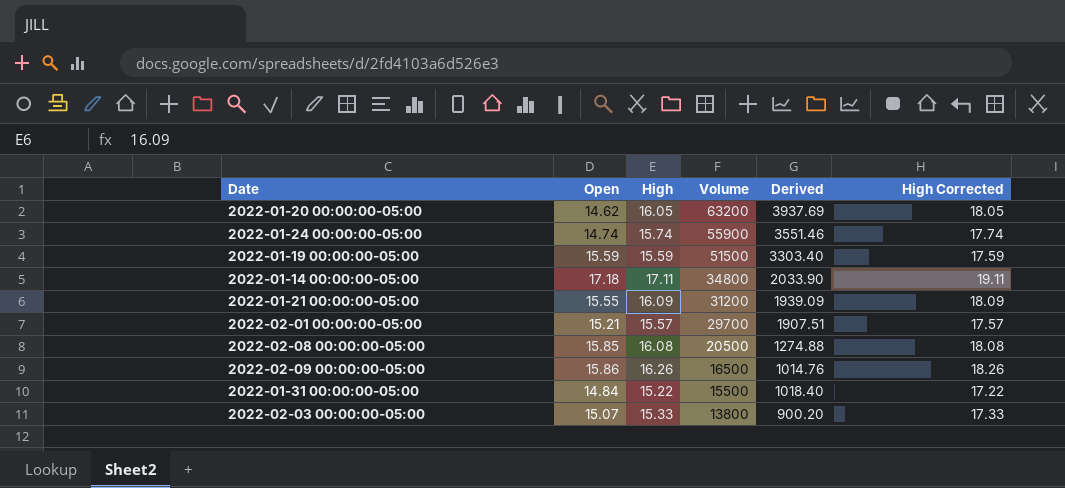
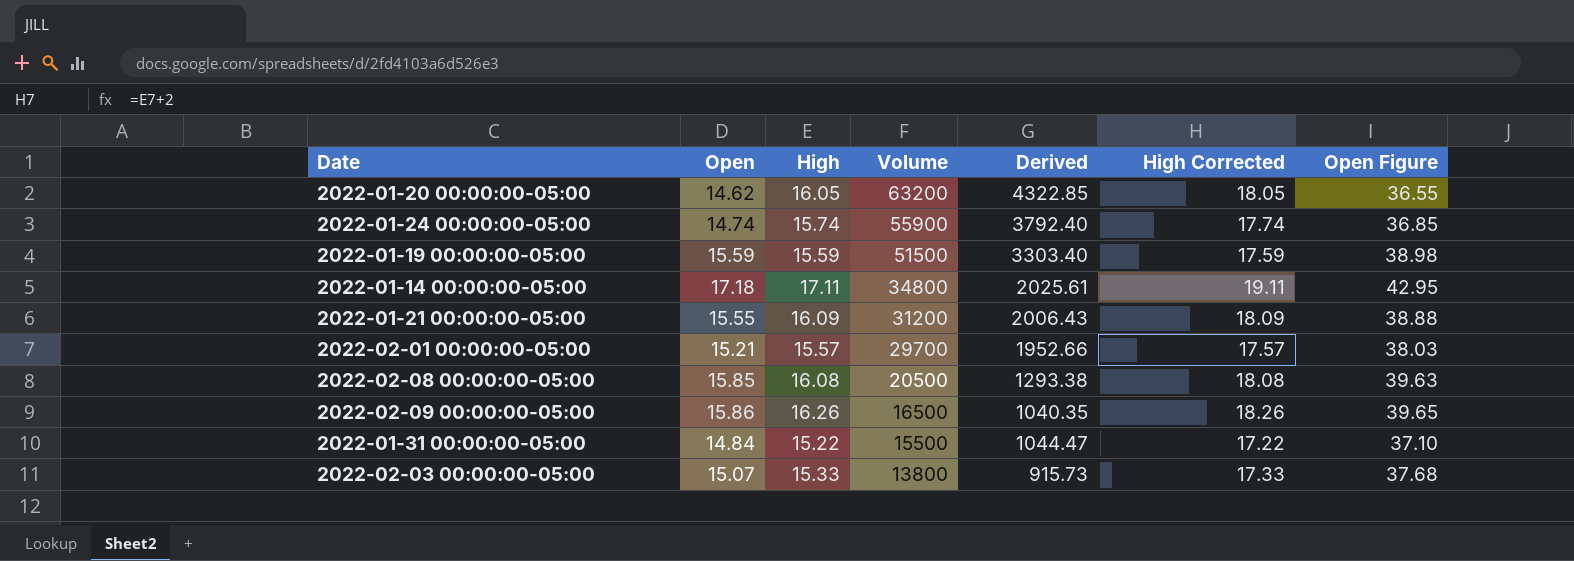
column Derived | formula: [Volume] / [High] -> [Volume] / [Open]
column Open Figure | formula: none -> [Open] * 2.5

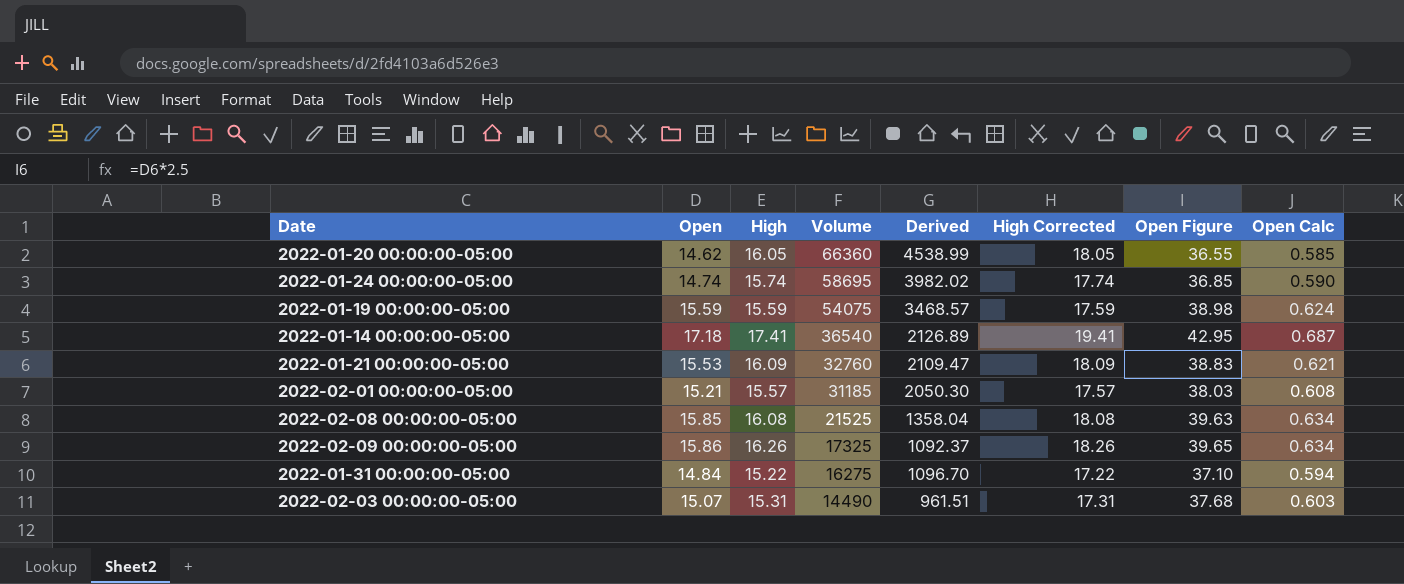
column Open Calc | formula: none -> [Open] * 0.04
2022-01-20 00:00:00-05:00 | Volume: 63200 -> 66360
2022-01-20 00:00:00-05:00 | Derived: 4322.85 -> 4538.99
2022-01-24 00:00:00-05:00 | Volume: 55900 -> 58695
2022-01-24 00:00:00-05:00 | Derived: 3792.40 -> 3982.02
2022-01-19 00:00:00-05:00 | Volume: 51500 -> 54075
2022-01-19 00:00:00-05:00 | Derived: 3303.40 -> 3468.57
2022-01-14 00:00:00-05:00 | High: 17.11 -> 17.41
2022-01-14 00:00:00-05:00 | Volume: 34800 -> 36540
2022-01-14 00:00:00-05:00 | Derived: 2025.61 -> 2126.89
2022-01-14 00:00:00-05:00 | High Corrected: 19.11 -> 19.41
2022-01-21 00:00:00-05:00 | Open: 15.55 -> 15.53
2022-01-21 00:00:00-05:00 | Volume: 31200 -> 32760
2022-01-21 00:00:00-05:00 | Derived: 2006.43 -> 2109.47
2022-01-21 00:00:00-05:00 | Open Figure: 38.88 -> 38.83
2022-02-01 00:00:00-05:00 | Volume: 29700 -> 31185
2022-02-01 00:00:00-05:00 | Derived: 1952.66 -> 2050.30
2022-02-08 00:00:00-05:00 | Volume: 20500 -> 21525
2022-02-08 00:00:00-05:00 | Derived: 1293.38 -> 1358.04
2022-02-09 00:00:00-05:00 | Volume: 16500 -> 17325
2022-02-09 00:00:00-05:00 | Derived: 1040.35 -> 1092.37
2022-01-31 00:00:00-05:00 | Volume: 15500 -> 16275
2022-01-31 00:00:00-05:00 | Derived: 1044.47 -> 1096.70
2022-02-03 00:00:00-05:00 | High: 15.33 -> 15.31
2022-02-03 00:00:00-05:00 | Volume: 13800 -> 14490
2022-02-03 00:00:00-05:00 | Derived: 915.73 -> 961.51
2022-02-03 00:00:00-05:00 | High Corrected: 17.33 -> 17.31

